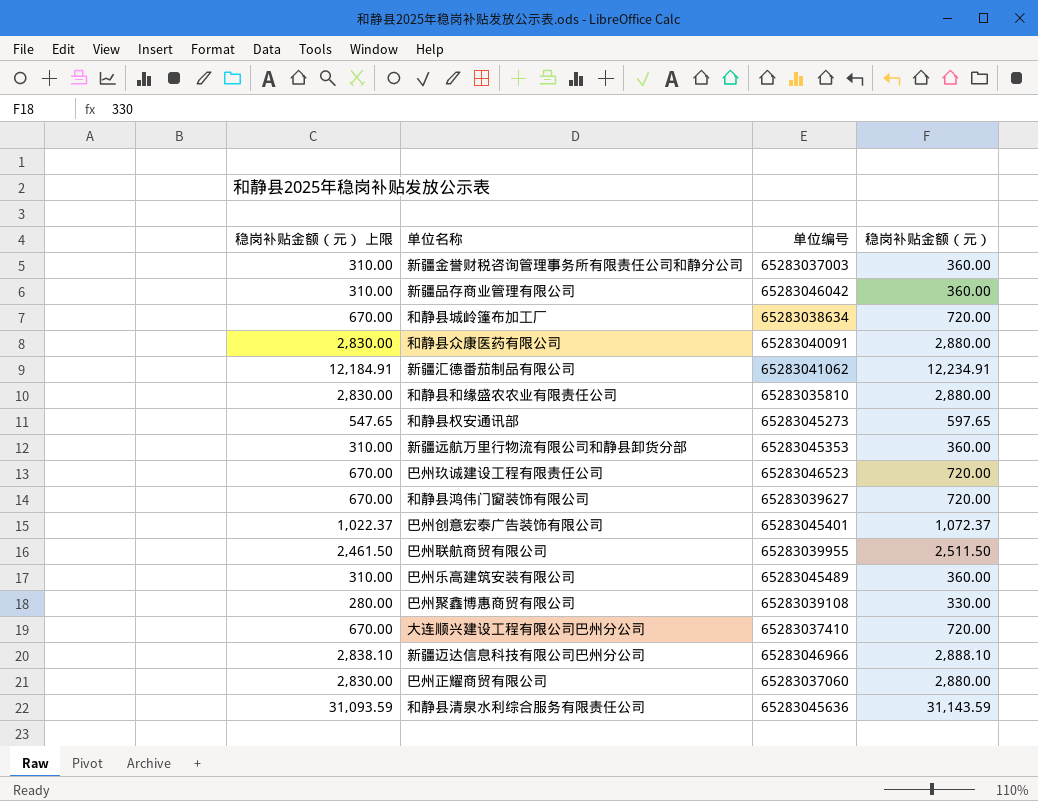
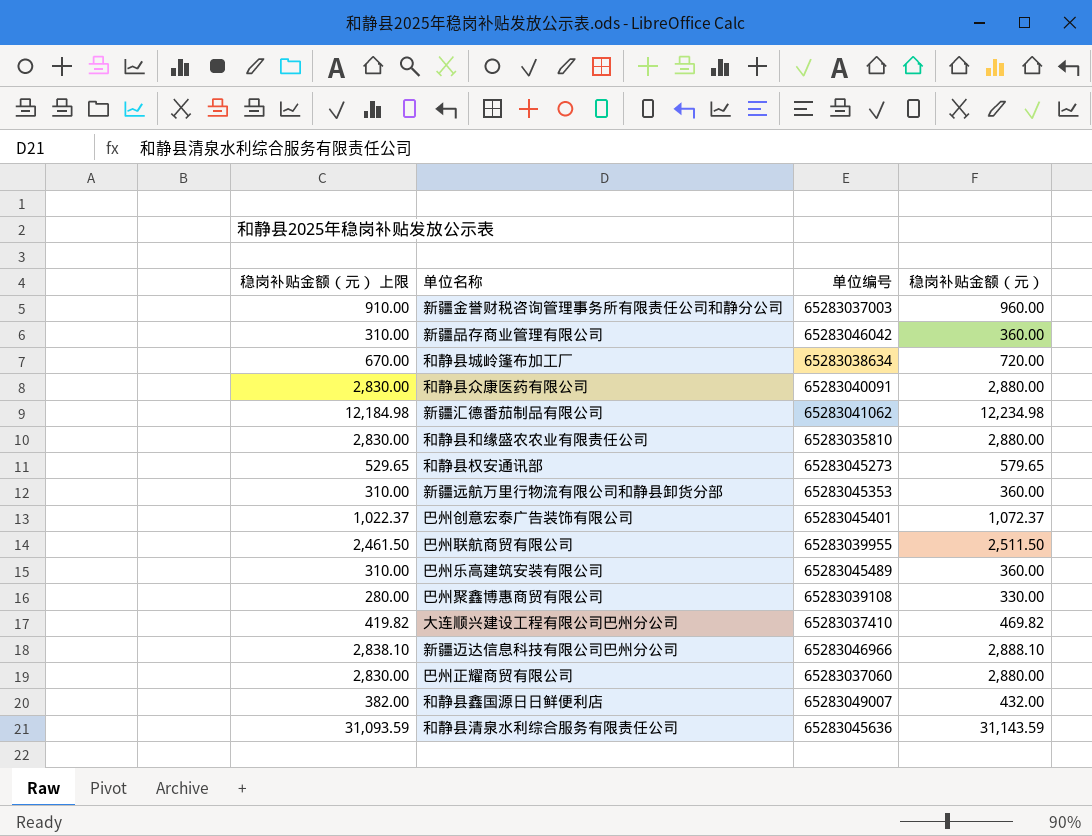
row 巴州玖诚建设工程有限责任公司: 670.00 | 65283046523 | 720.00 -> none
row 和静县鸿伟门窗装饰有限公司: 670.00 | 65283039627 | 720.00 -> none
新疆金誉财税咨询管理事务所有限责任公司和静分公司 | 稳岗补贴金额（元） 上限: 310.00 -> 910.00
新疆金誉财税咨询管理事务所有限责任公司和静分公司 | 稳岗补贴金额（元）: 360.00 -> 960.00
新疆汇德番茄制品有限公司 | 稳岗补贴金额（元） 上限: 12,184.91 -> 12,184.98
新疆汇德番茄制品有限公司 | 稳岗补贴金额（元）: 12,234.91 -> 12,234.98
和静县权安通讯部 | 稳岗补贴金额（元） 上限: 547.65 -> 529.65
和静县权安通讯部 | 稳岗补贴金额（元）: 597.65 -> 579.65
大连顺兴建设工程有限公司巴州分公司 | 稳岗补贴金额（元） 上限: 670.00 -> 419.82
大连顺兴建设工程有限公司巴州分公司 | 稳岗补贴金额（元）: 720.00 -> 469.82
row 和静县鑫国源日日鲜便利店: none -> 382.00 | 65283049007 | 432.00

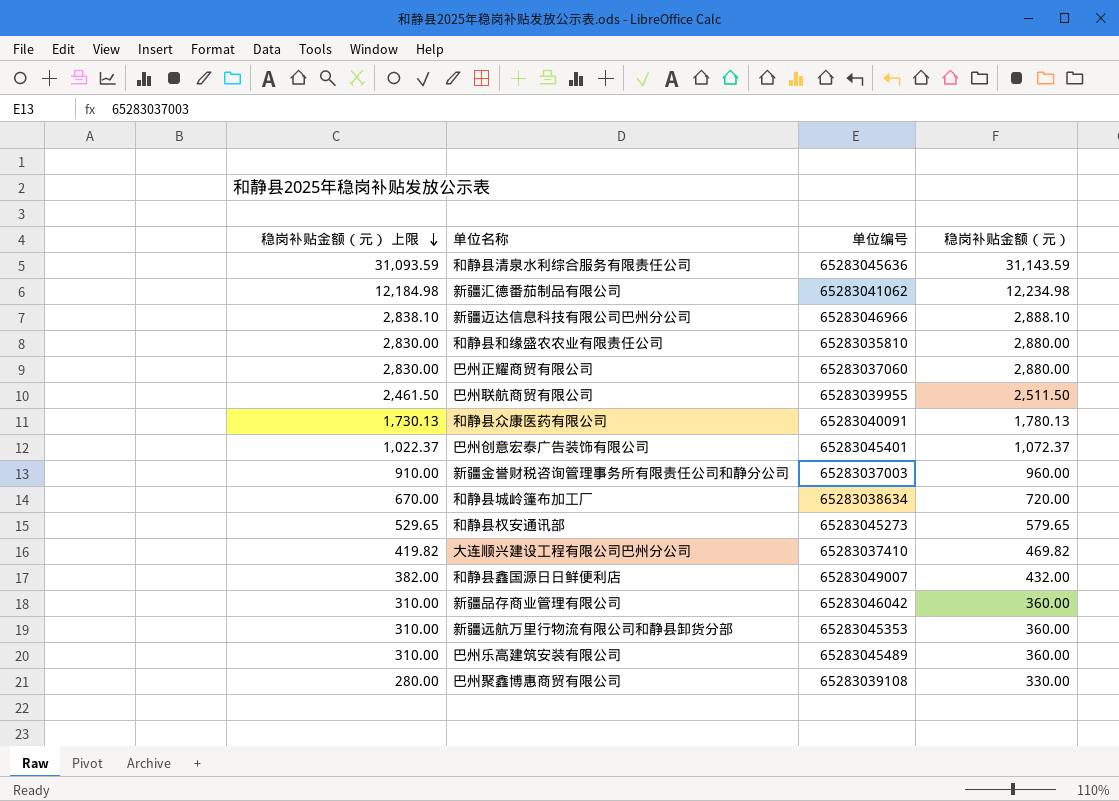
row order: none -> 稳岗补贴金额（元） 上限 descending
和静县众康医药有限公司 | 稳岗补贴金额（元） 上限: 2,830.00 -> 1,730.13
和静县众康医药有限公司 | 稳岗补贴金额（元）: 2,880.00 -> 1,780.13

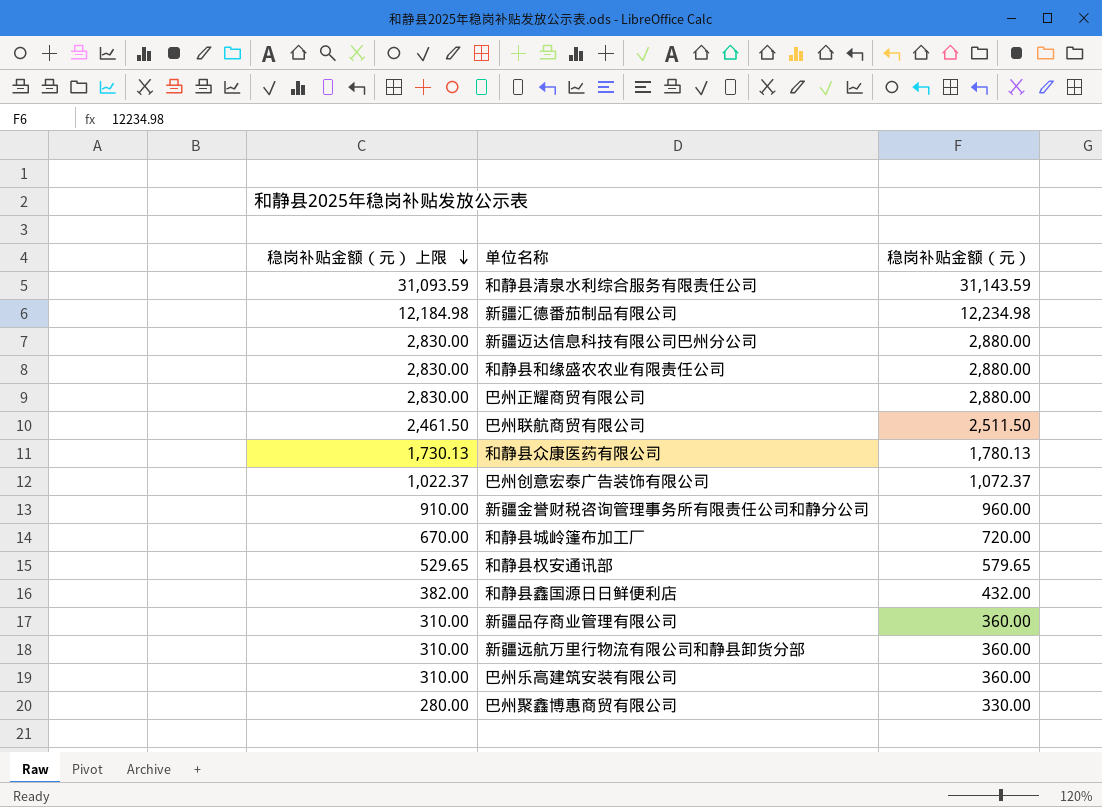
column 单位编号 | position: 3 -> none
row 大连顺兴建设工程有限公司巴州分公司: 419.82 | 65283037410 | 469.82 -> none
新疆迈达信息科技有限公司巴州分公司 | 稳岗补贴金额（元） 上限: 2,838.10 -> 2,830.00
新疆迈达信息科技有限公司巴州分公司 | 稳岗补贴金额（元）: 2,888.10 -> 2,880.00

